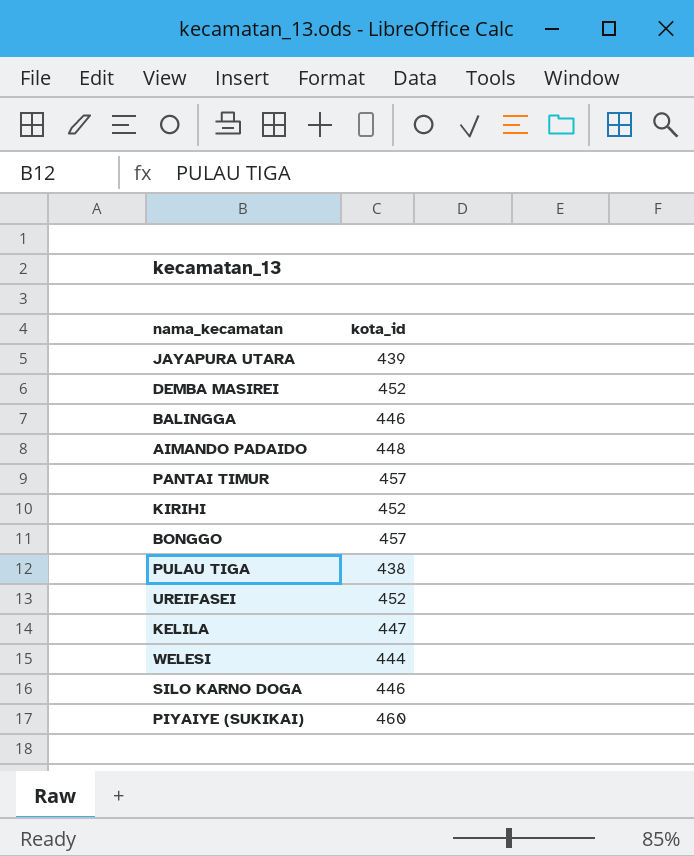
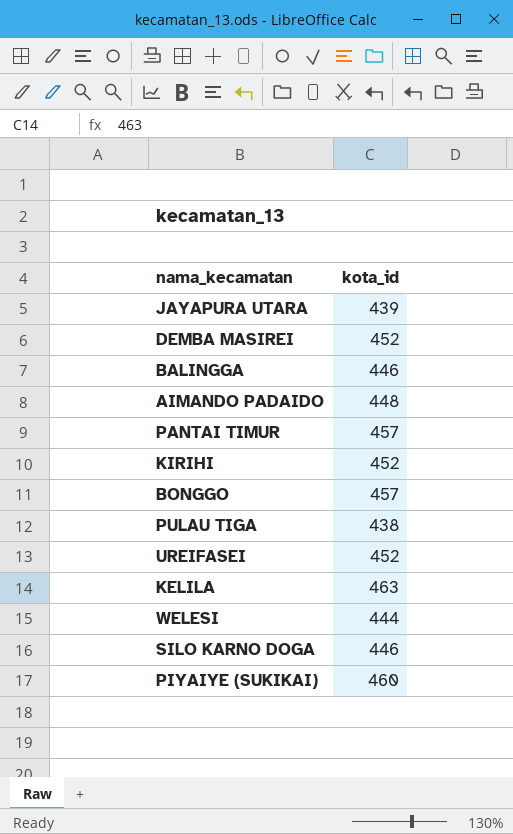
KELILA | kota_id: 447 -> 463

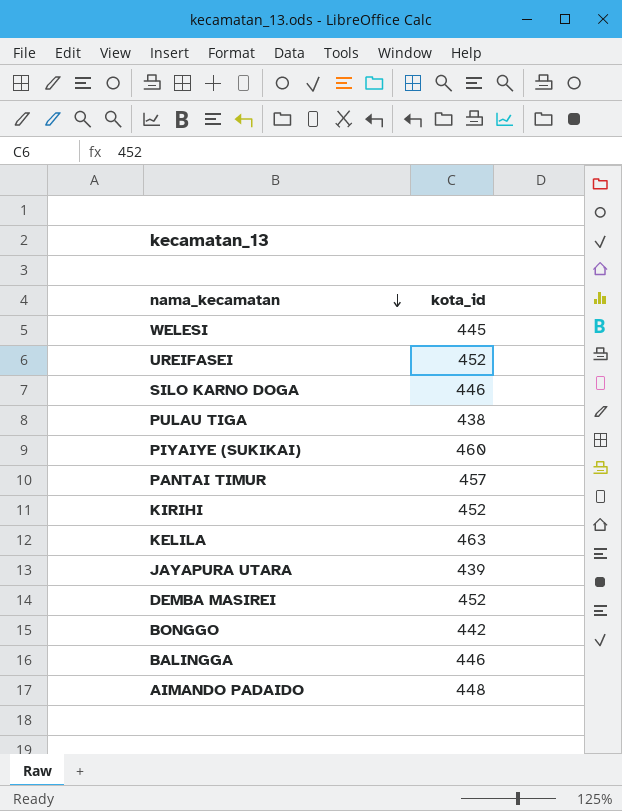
row order: none -> nama_kecamatan descending
WELESI | kota_id: 444 -> 445
BONGGO | kota_id: 457 -> 442

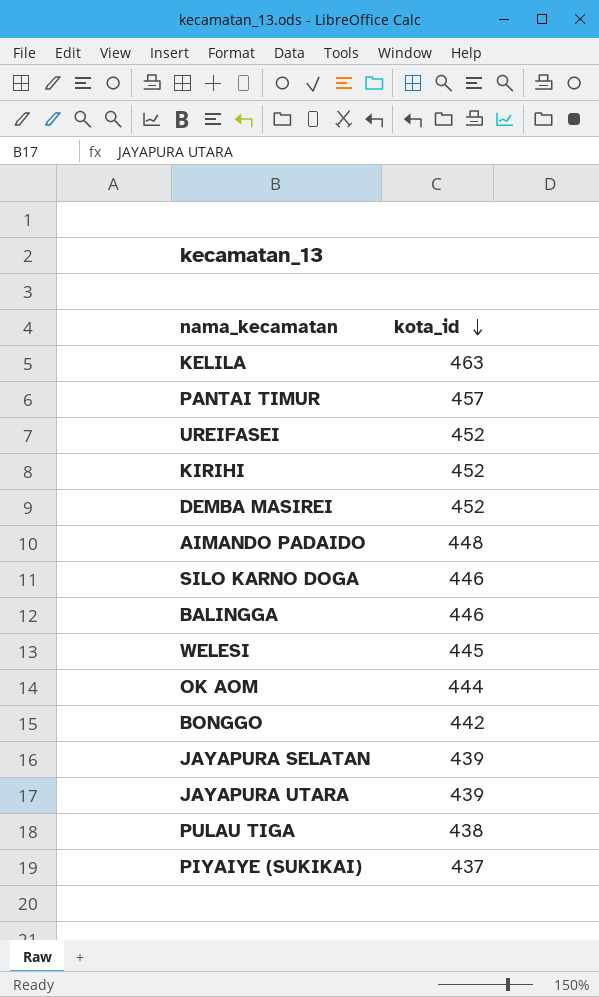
row order: nama_kecamatan descending -> kota_id descending
row OK AOM: none -> 444
row JAYAPURA SELATAN: none -> 439
PIYAIYE (SUKIKAI) | kota_id: 460 -> 437

